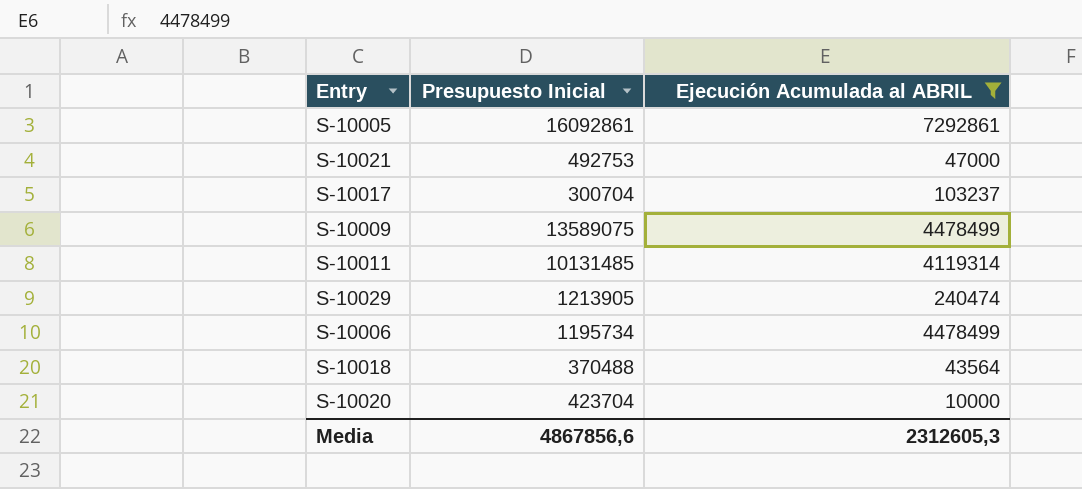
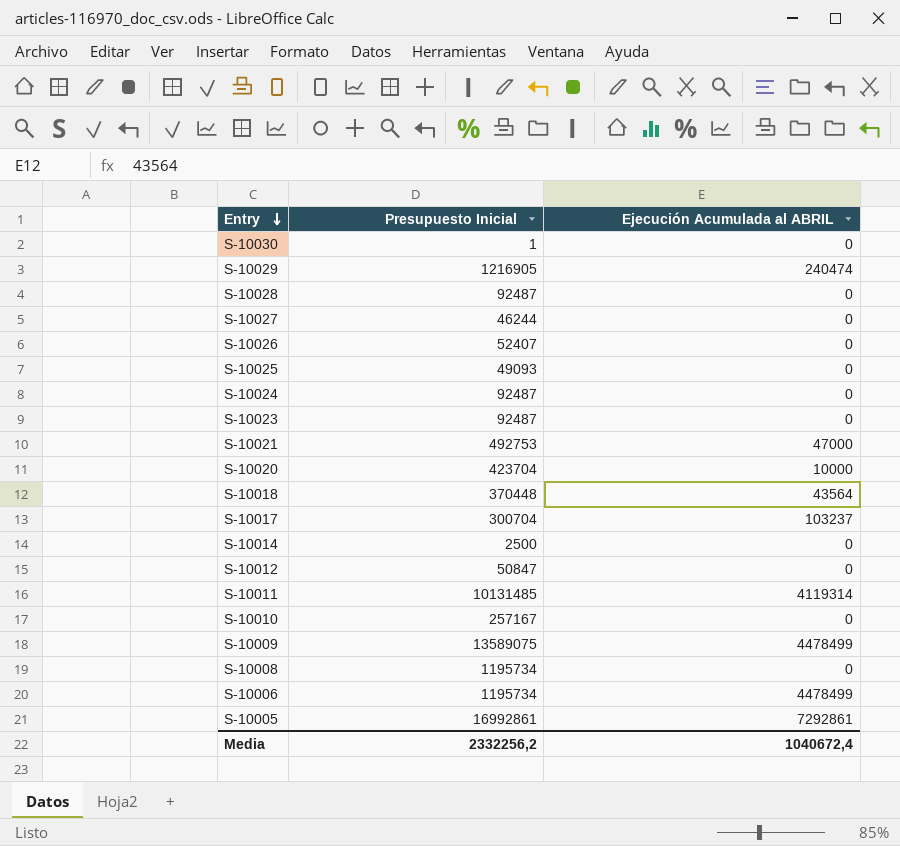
filter: Ejecución Acumulada al ABRIL != 0 -> none
row order: none -> Entry descending
S-10029 | Presupuesto Inicial: 1213905 -> 1216905
S-10018 | Presupuesto Inicial: 370488 -> 370448
S-10005 | Presupuesto Inicial: 16092861 -> 16992861
Media | Presupuesto Inicial: 4867856,6 -> 2332256,2
Media | Ejecución Acumulada al ABRIL: 2312605,3 -> 1040672,4

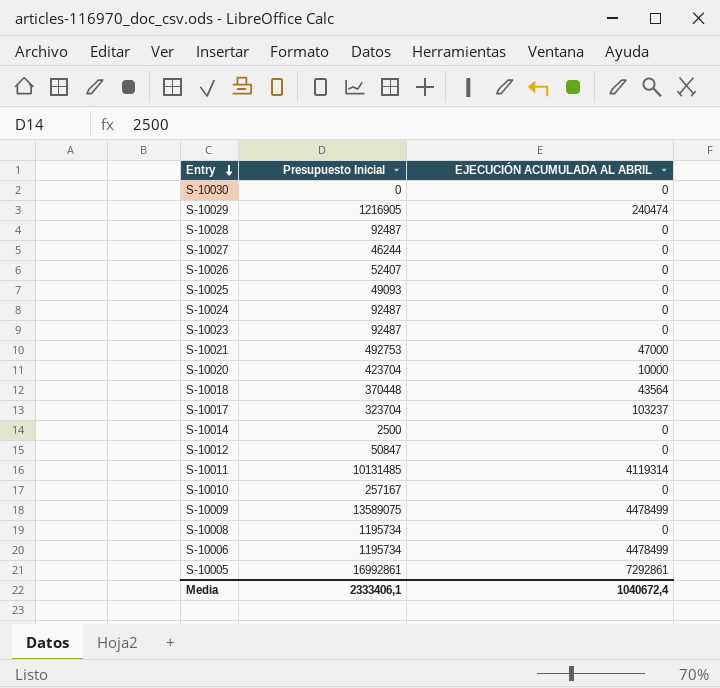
column name: Ejecución Acumulada al ABRIL -> EJECUCIÓN ACUMULADA AL ABRIL
S-10030 | Presupuesto Inicial: 1 -> 0
S-10017 | Presupuesto Inicial: 300704 -> 323704
Media | Presupuesto Inicial: 2332256,2 -> 2333406,1

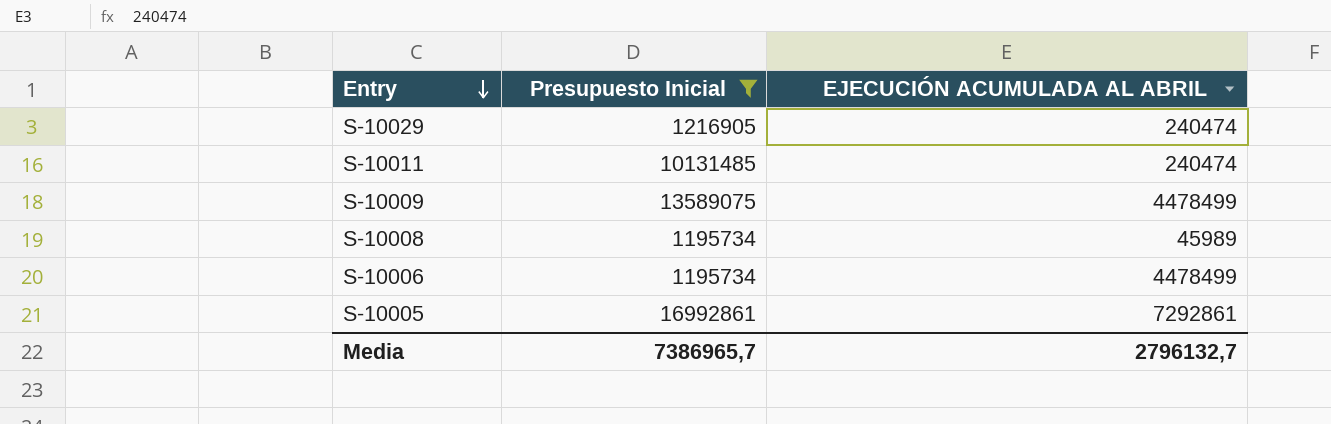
filter: none -> Presupuesto Inicial >= 1195734
S-10011 | EJECUCIÓN ACUMULADA AL ABRIL: 4119314 -> 240474
S-10008 | EJECUCIÓN ACUMULADA AL ABRIL: 0 -> 45989
Media | Presupuesto Inicial: 2333406,1 -> 7386965,7
Media | EJECUCIÓN ACUMULADA AL ABRIL: 1040672,4 -> 2796132,7

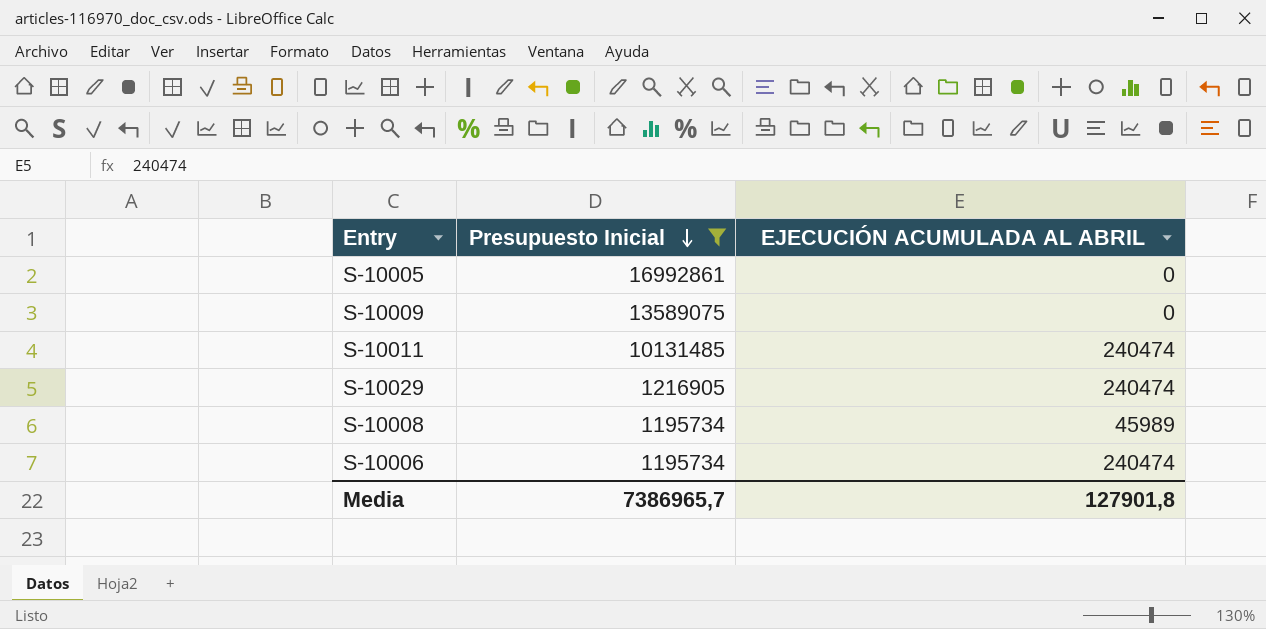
row order: Entry descending -> Presupuesto Inicial descending
S-10005 | EJECUCIÓN ACUMULADA AL ABRIL: 7292861 -> 0
S-10009 | EJECUCIÓN ACUMULADA AL ABRIL: 4478499 -> 0
S-10006 | EJECUCIÓN ACUMULADA AL ABRIL: 4478499 -> 240474
Media | EJECUCIÓN ACUMULADA AL ABRIL: 2796132,7 -> 127901,8

